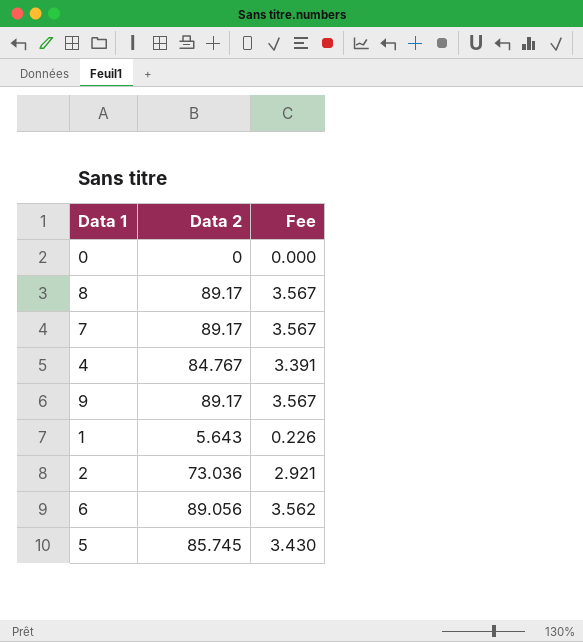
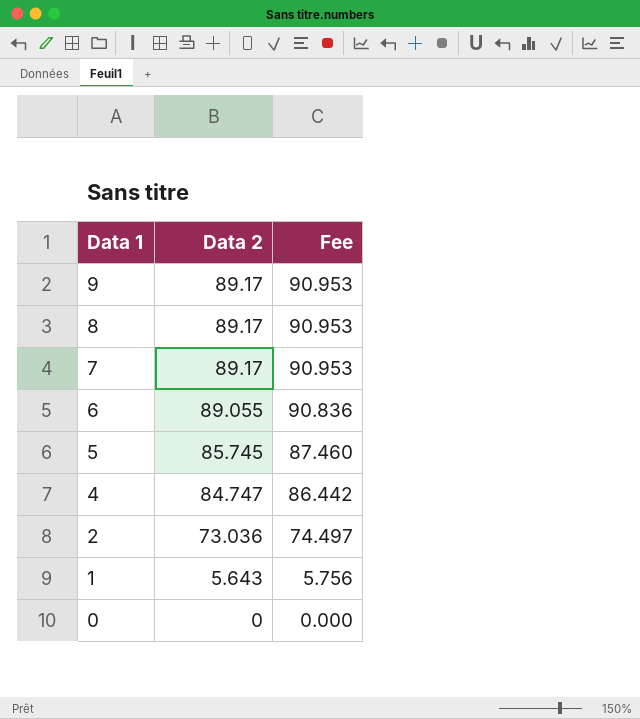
row order: none -> Data 1 descending
column Fee | formula: [Data 2] * 0.04 -> [Data 2] * 1.02
6 | Data 2: 89.056 -> 89.055
4 | Data 2: 84.767 -> 84.747

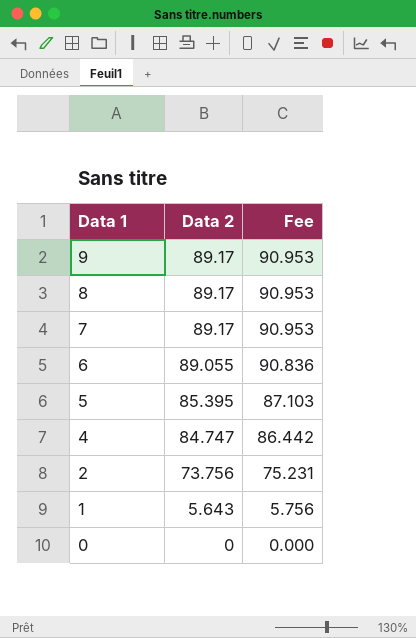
5 | Data 2: 85.745 -> 85.395
5 | Fee: 87.460 -> 87.103
2 | Data 2: 73.036 -> 73.756
2 | Fee: 74.497 -> 75.231

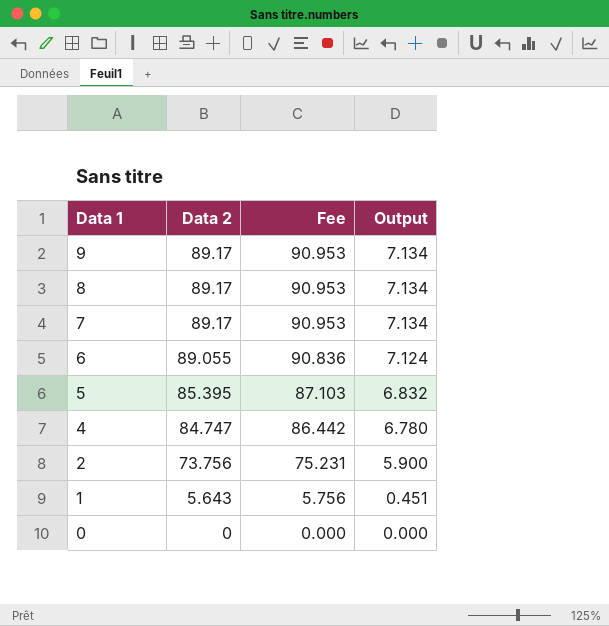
column Output | formula: none -> [Data 2] * 0.08

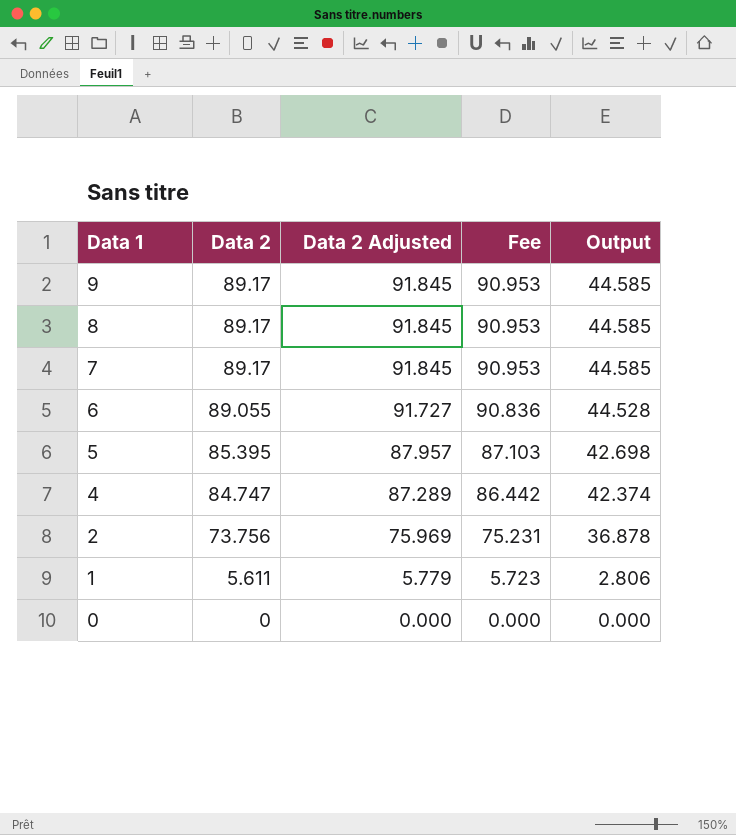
column Data 2 Adjusted | formula: none -> [Data 2] * 1.03
column Output | formula: [Data 2] * 0.08 -> [Data 2] * 0.5
1 | Data 2: 5.643 -> 5.611
1 | Fee: 5.756 -> 5.723

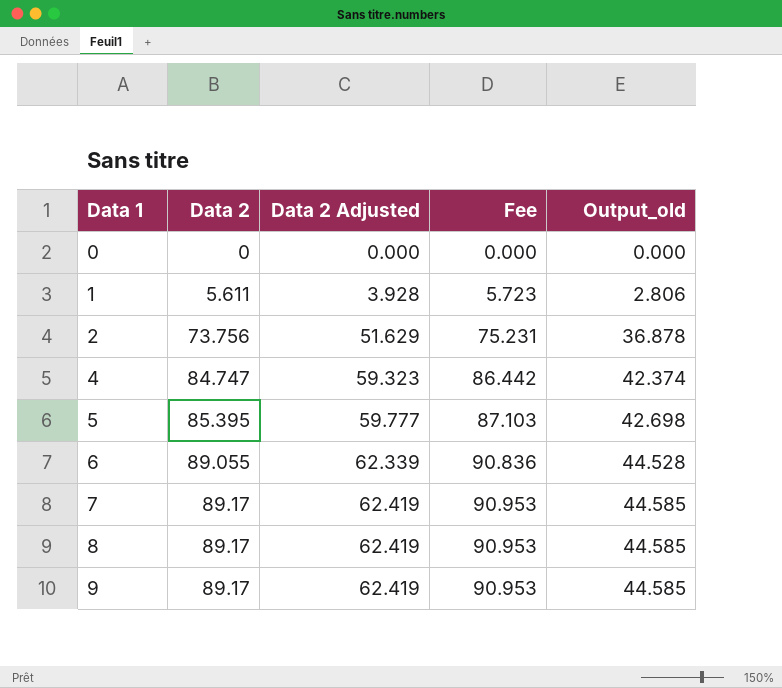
row order: Data 1 descending -> Data 1 ascending
column Data 2 Adjusted | formula: [Data 2] * 1.03 -> [Data 2] * 0.7
column name: Output -> Output_old

